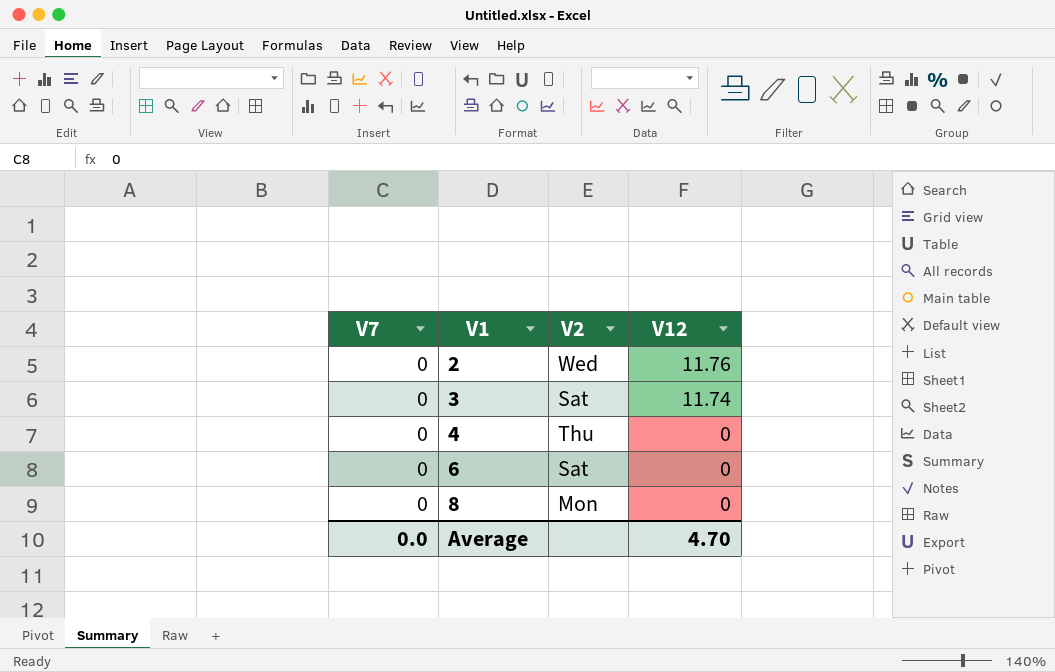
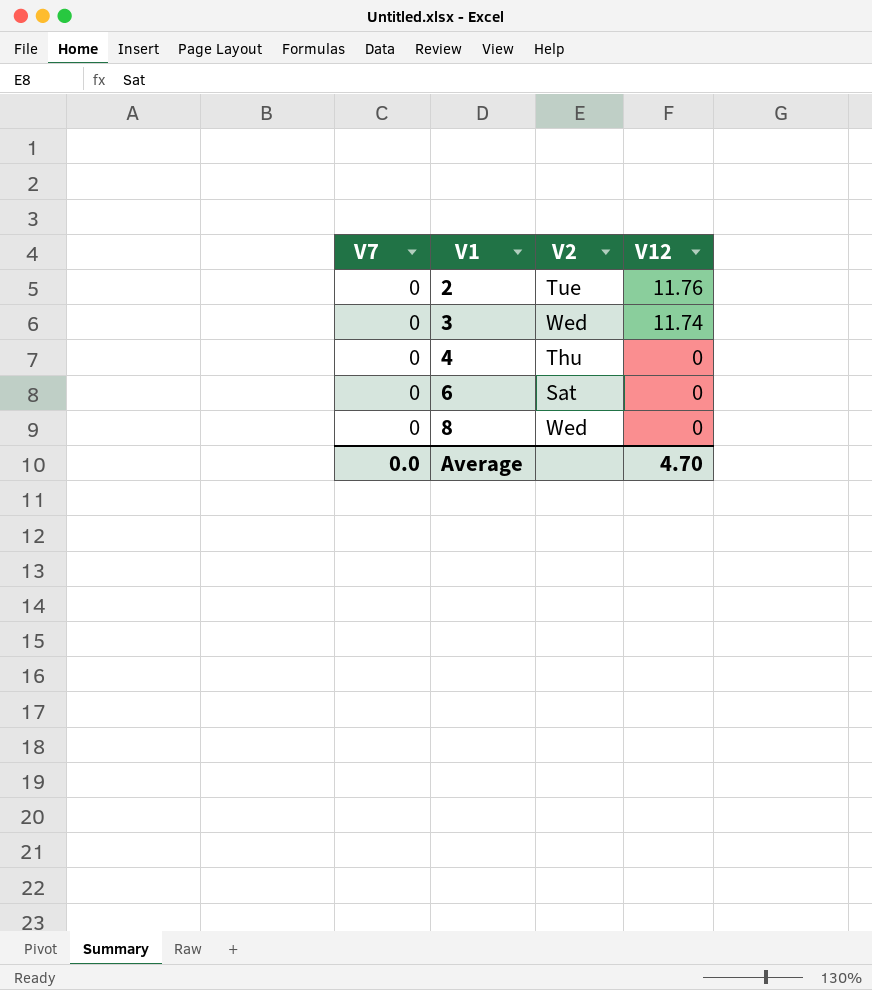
2 | V2: Wed -> Tue
3 | V2: Sat -> Wed
8 | V2: Mon -> Wed

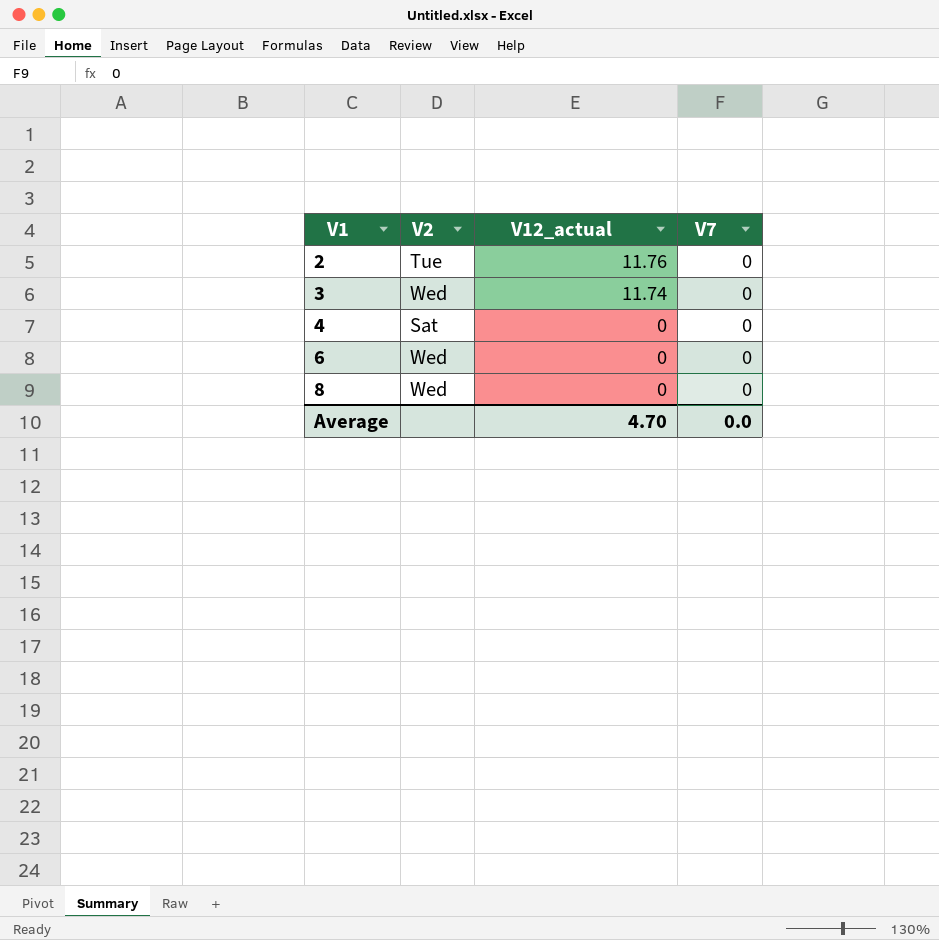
column name: V12 -> V12_actual
column V7 | position: 1 -> 4
4 | V2: Thu -> Sat
6 | V2: Sat -> Wed

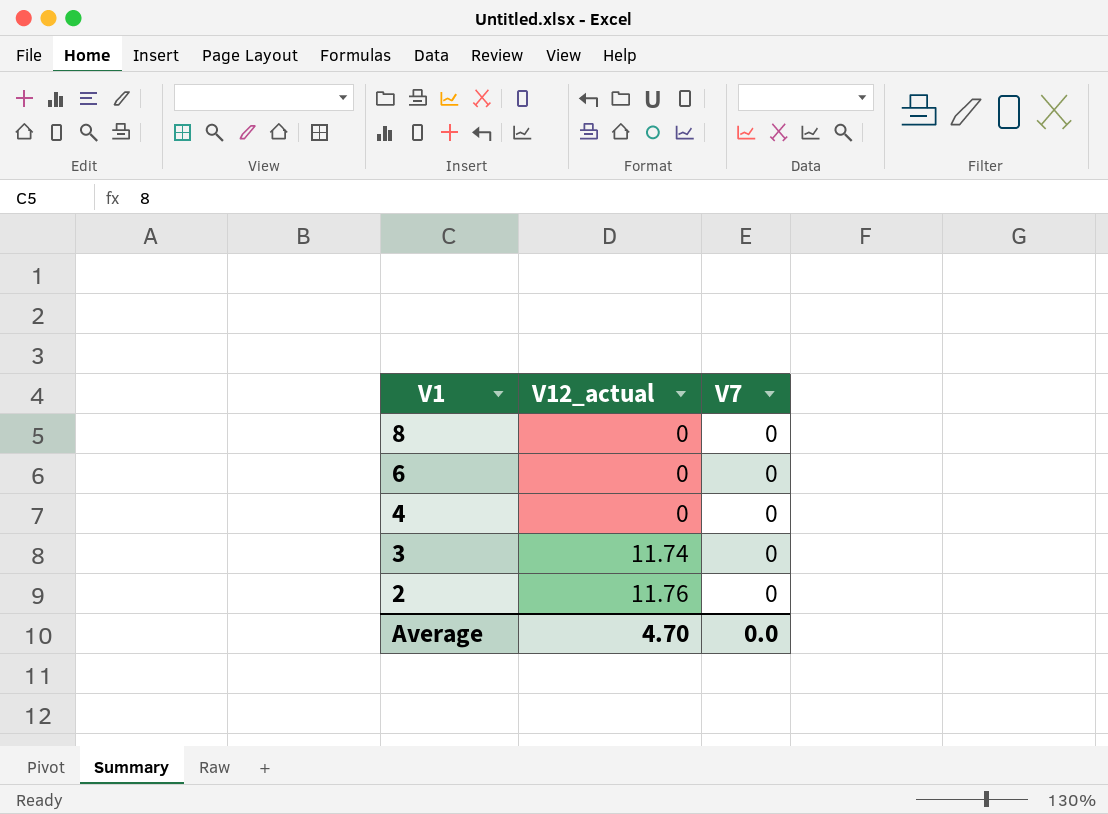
row order: V1 ascending -> V1 descending
column V2 | position: 2 -> none

